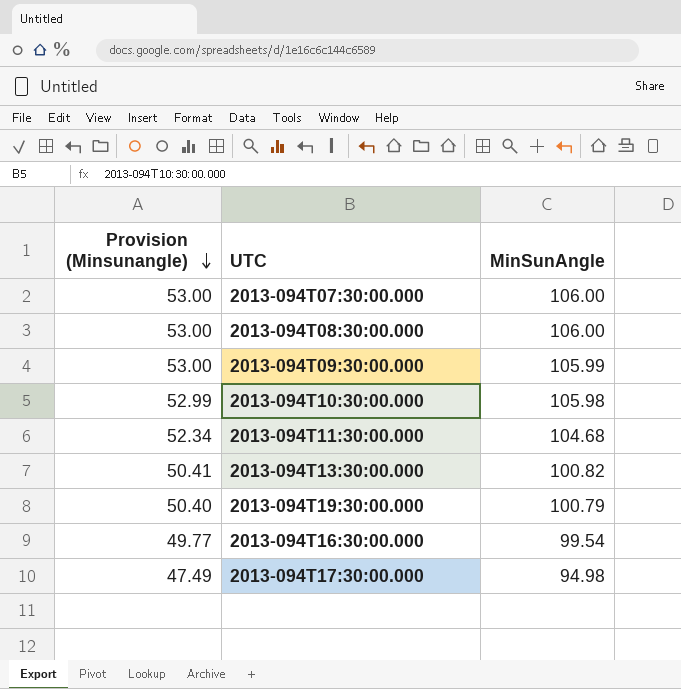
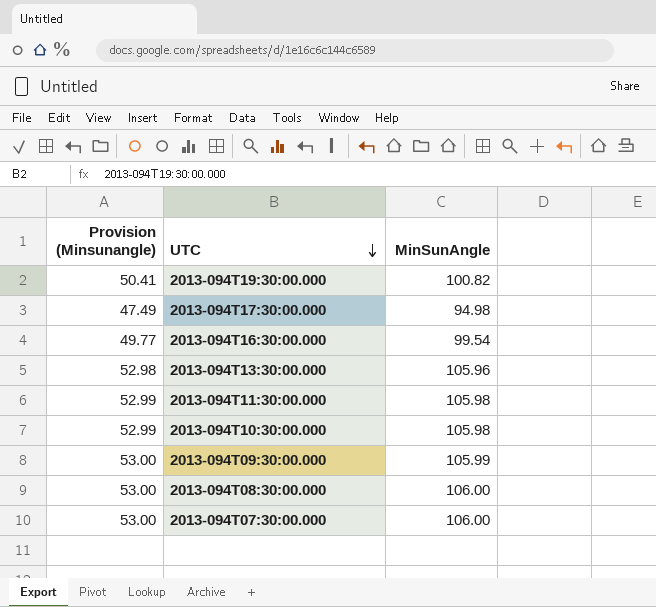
row order: Provision (Minsunangle) descending -> UTC descending
2013-094T19:30:00.000 | Provision (Minsunangle): 50.40 -> 50.41
2013-094T19:30:00.000 | MinSunAngle: 100.79 -> 100.82
2013-094T13:30:00.000 | Provision (Minsunangle): 50.41 -> 52.98
2013-094T13:30:00.000 | MinSunAngle: 100.82 -> 105.96
2013-094T11:30:00.000 | Provision (Minsunangle): 52.34 -> 52.99
2013-094T11:30:00.000 | MinSunAngle: 104.68 -> 105.98

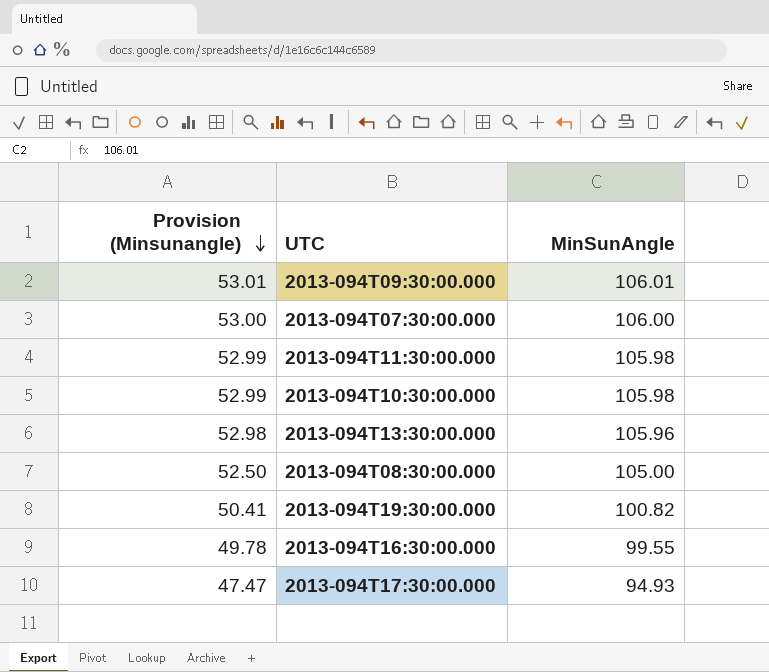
row order: UTC descending -> Provision (Minsunangle) descending
2013-094T09:30:00.000 | Provision (Minsunangle): 53.00 -> 53.01
2013-094T09:30:00.000 | MinSunAngle: 105.99 -> 106.01
2013-094T08:30:00.000 | Provision (Minsunangle): 53.00 -> 52.50
2013-094T08:30:00.000 | MinSunAngle: 106.00 -> 105.00
2013-094T16:30:00.000 | Provision (Minsunangle): 49.77 -> 49.78
2013-094T16:30:00.000 | MinSunAngle: 99.54 -> 99.55
2013-094T17:30:00.000 | Provision (Minsunangle): 47.49 -> 47.47
2013-094T17:30:00.000 | MinSunAngle: 94.98 -> 94.93

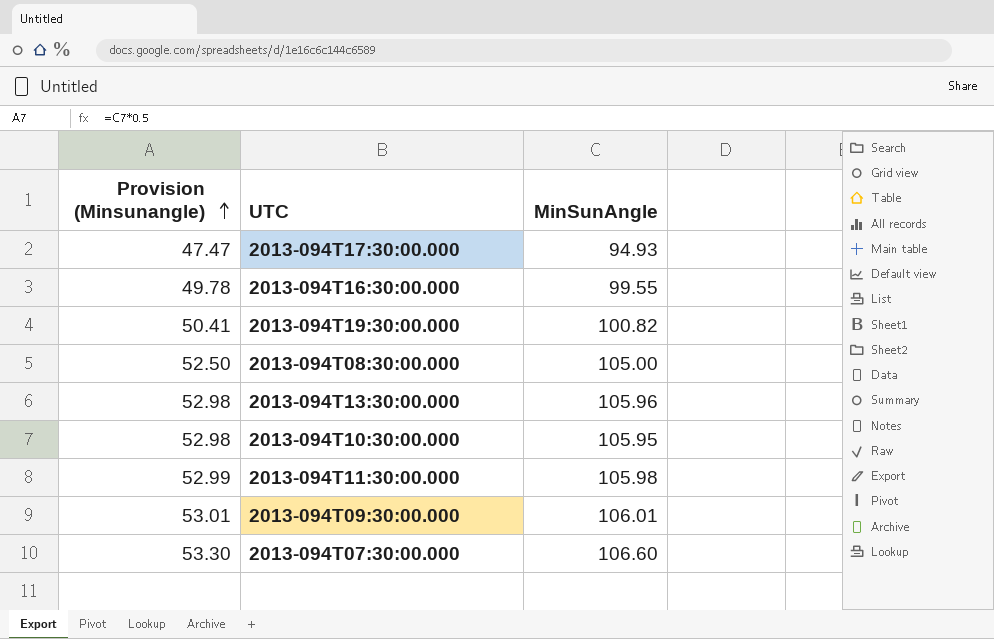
row order: Provision (Minsunangle) descending -> Provision (Minsunangle) ascending
2013-094T10:30:00.000 | Provision (Minsunangle): 52.99 -> 52.98
2013-094T10:30:00.000 | MinSunAngle: 105.98 -> 105.95
2013-094T07:30:00.000 | Provision (Minsunangle): 53.00 -> 53.30
2013-094T07:30:00.000 | MinSunAngle: 106.00 -> 106.60

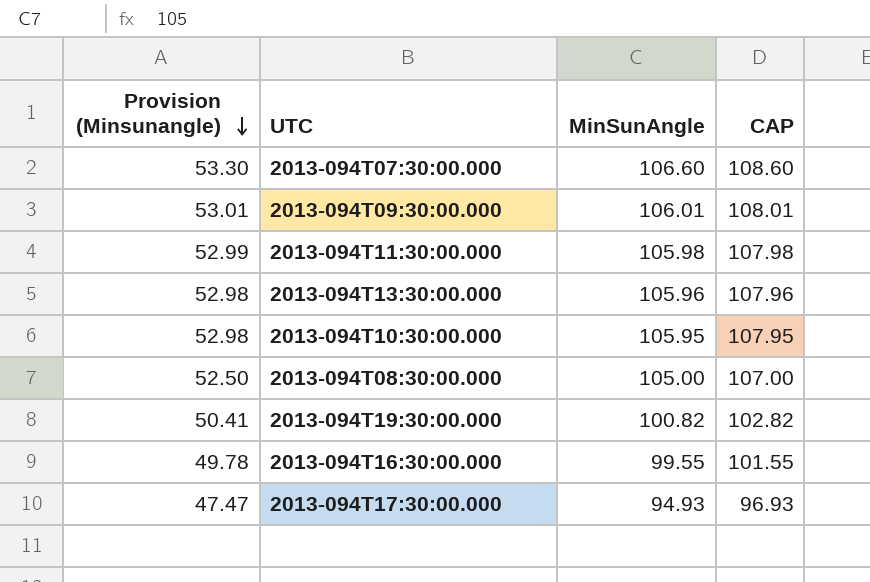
row order: Provision (Minsunangle) ascending -> Provision (Minsunangle) descending
column CAP | formula: none -> [MinSunAngle] + 2

